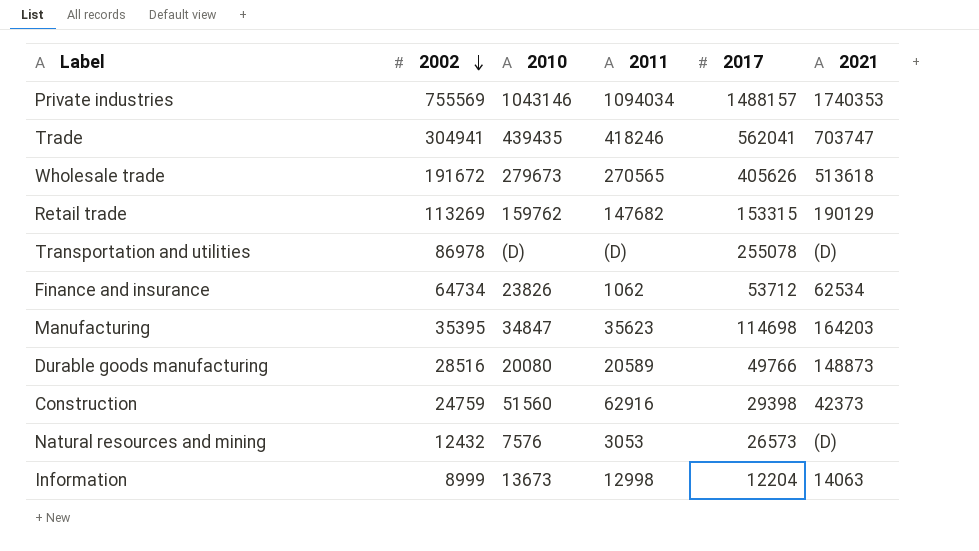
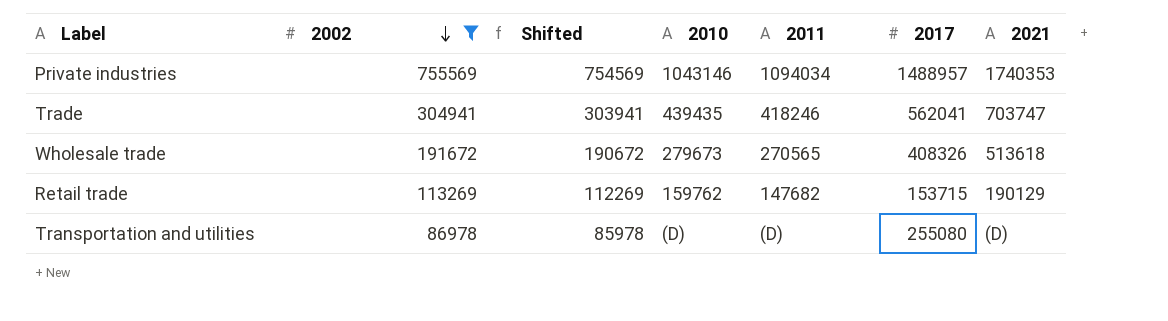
filter: none -> 2002 >= 86978
column Shifted | formula: none -> [2002] - 1000
Private industries | 2017: 1488157 -> 1488957
Wholesale trade | 2017: 405626 -> 408326
Retail trade | 2017: 153315 -> 153715
Transportation and utilities | 2017: 255078 -> 255080

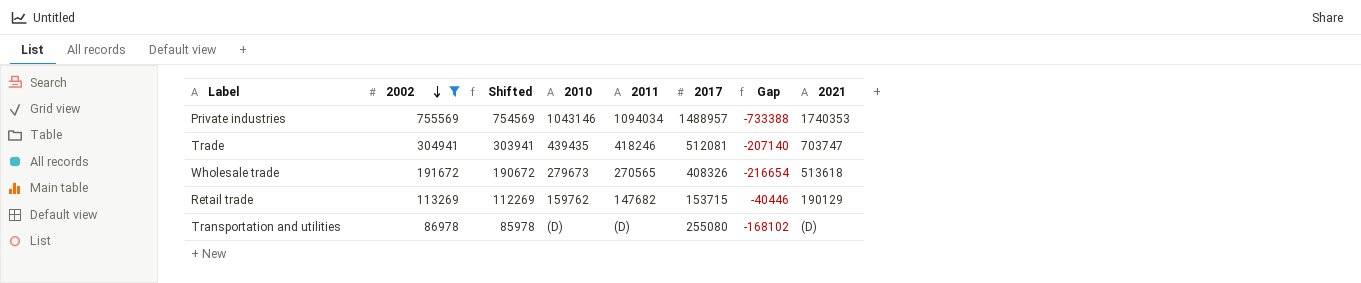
column Gap | formula: none -> [2002] - [2017]
Trade | 2017: 562041 -> 512081

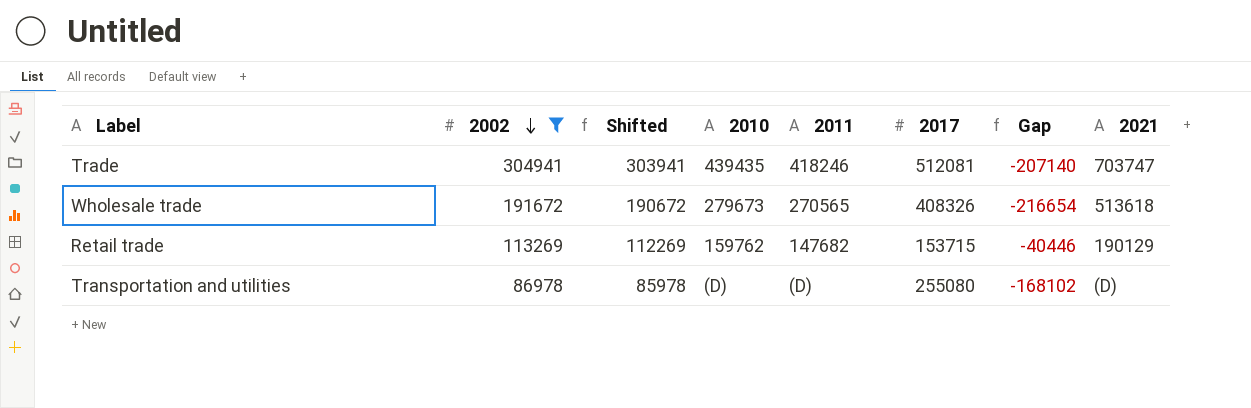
row Private industries: 755569 | 754569 | 1043146 | 1094034 | 1488957 | -733388 | 1740353 -> none

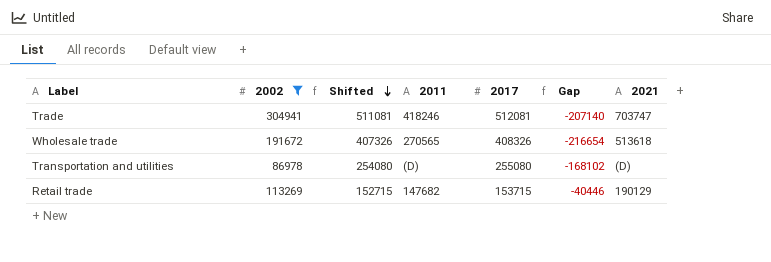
row order: 2002 descending -> Shifted descending
column 2010 | position: 4 -> none
column Shifted | formula: [2002] - 1000 -> [2017] - 1000

